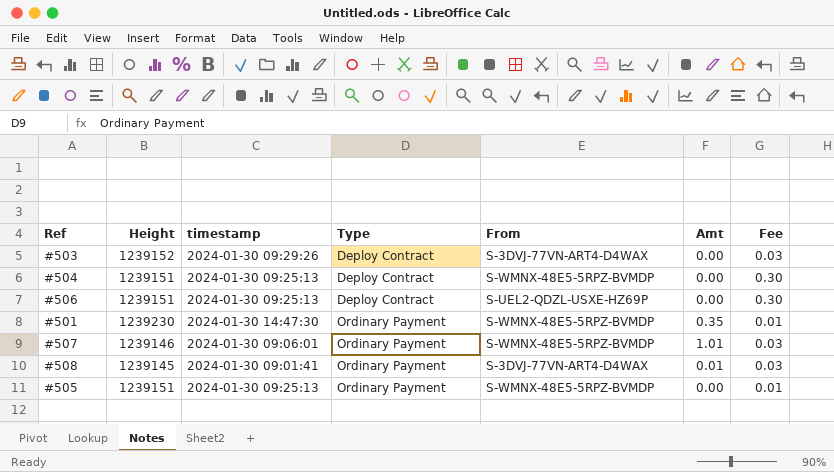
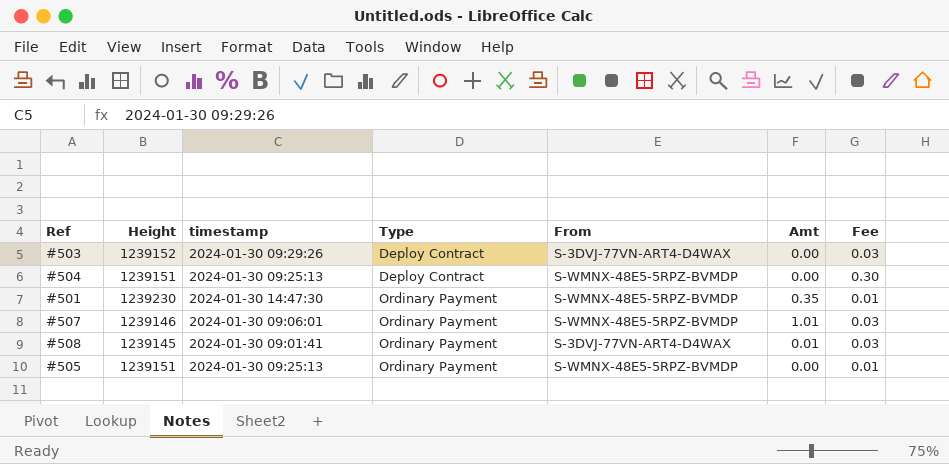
row #506: 1239151 | 2024-01-30 09:25:13 | Deploy Contract | S-UEL2-QDZL-USXE-HZ69P | 0.00 | 0.30 -> none

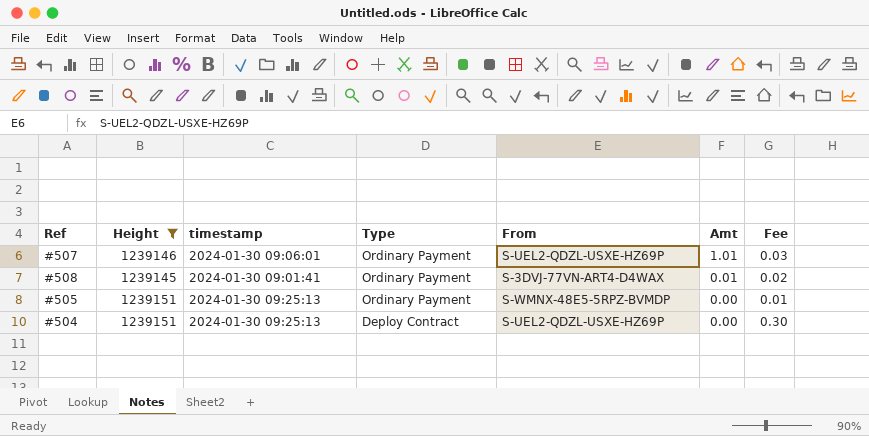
filter: none -> Height <= 1239151
row order: Type ascending -> Type descending
#507 | From: S-WMNX-48E5-5RPZ-BVMDP -> S-UEL2-QDZL-USXE-HZ69P
#508 | Fee: 0.03 -> 0.02
#504 | From: S-WMNX-48E5-5RPZ-BVMDP -> S-UEL2-QDZL-USXE-HZ69P

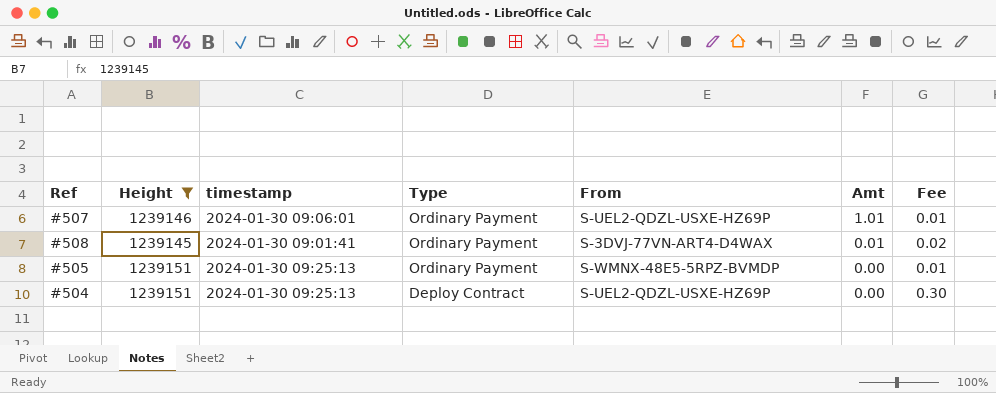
#507 | Fee: 0.03 -> 0.01

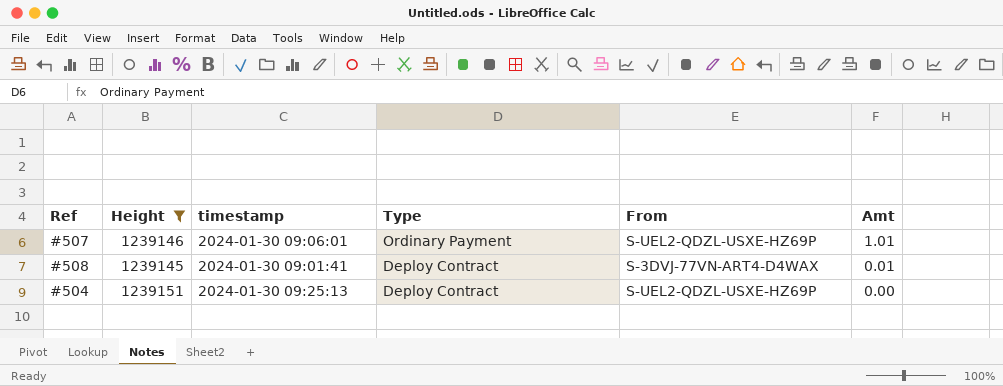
column Fee | position: 7 -> none
row #505: 1239151 | 2024-01-30 09:25:13 | Ordinary Payment | S-WMNX-48E5-5RPZ-BVMDP | 0.00 | 0.01 -> none
#508 | Type: Ordinary Payment -> Deploy Contract

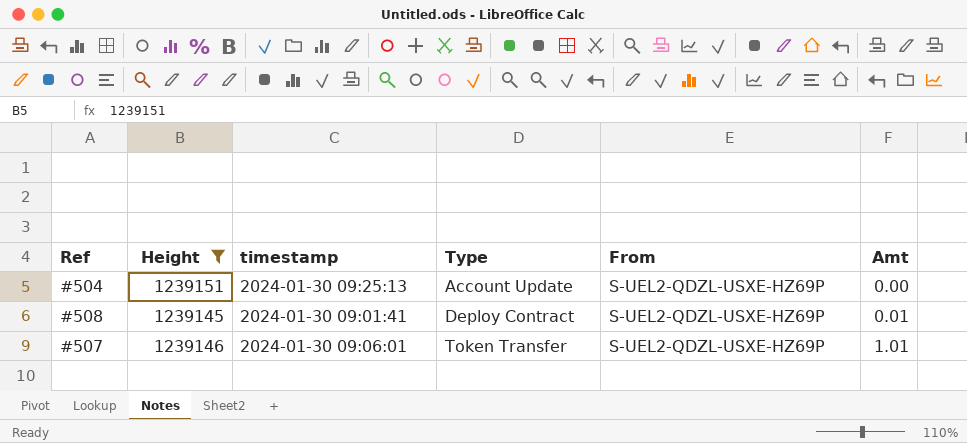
row order: Type descending -> Type ascending
#504 | Type: Deploy Contract -> Account Update
#508 | From: S-3DVJ-77VN-ART4-D4WAX -> S-UEL2-QDZL-USXE-HZ69P
#507 | Type: Ordinary Payment -> Token Transfer

